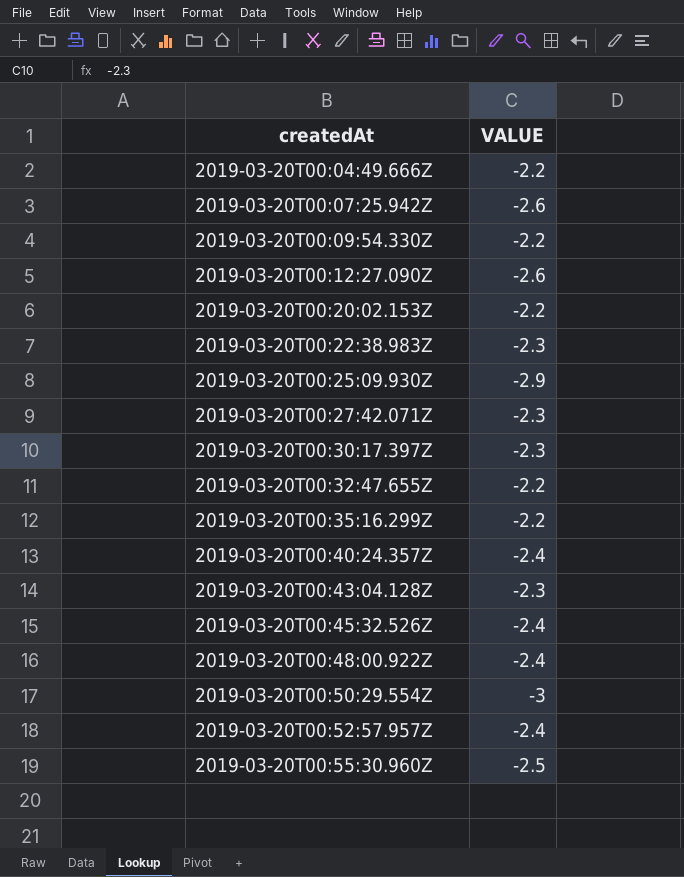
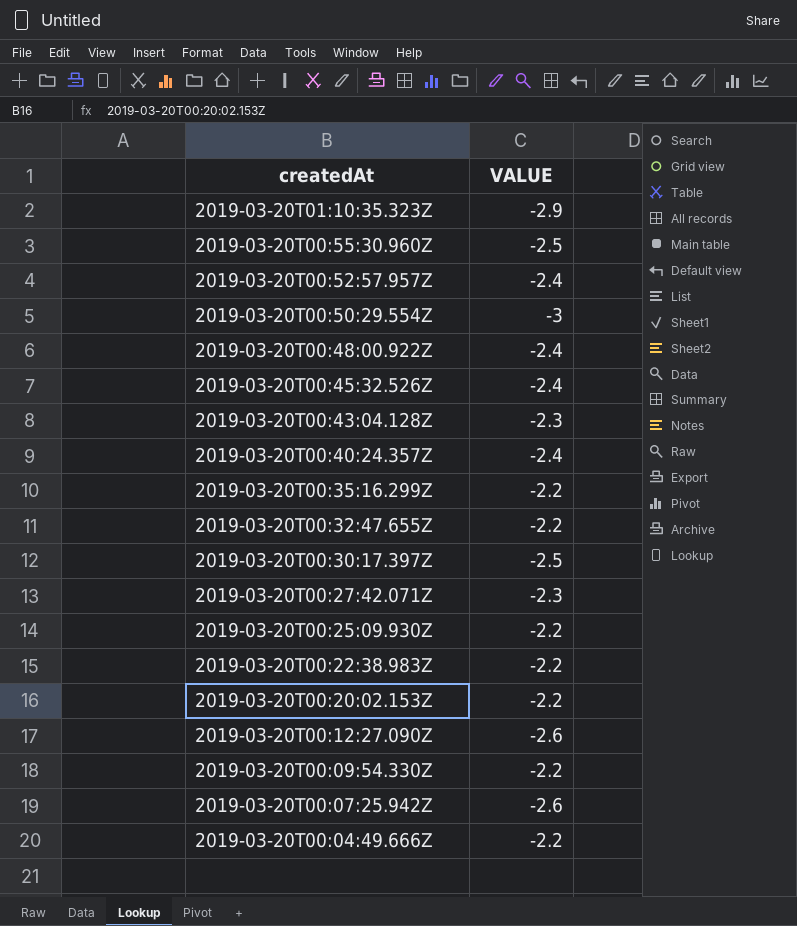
row order: createdAt ascending -> createdAt descending
row 2019-03-20T01:10:35.323Z: none -> -2.9
2019-03-20T00:30:17.397Z | VALUE: -2.3 -> -2.5
2019-03-20T00:25:09.930Z | VALUE: -2.9 -> -2.2
2019-03-20T00:22:38.983Z | VALUE: -2.3 -> -2.2

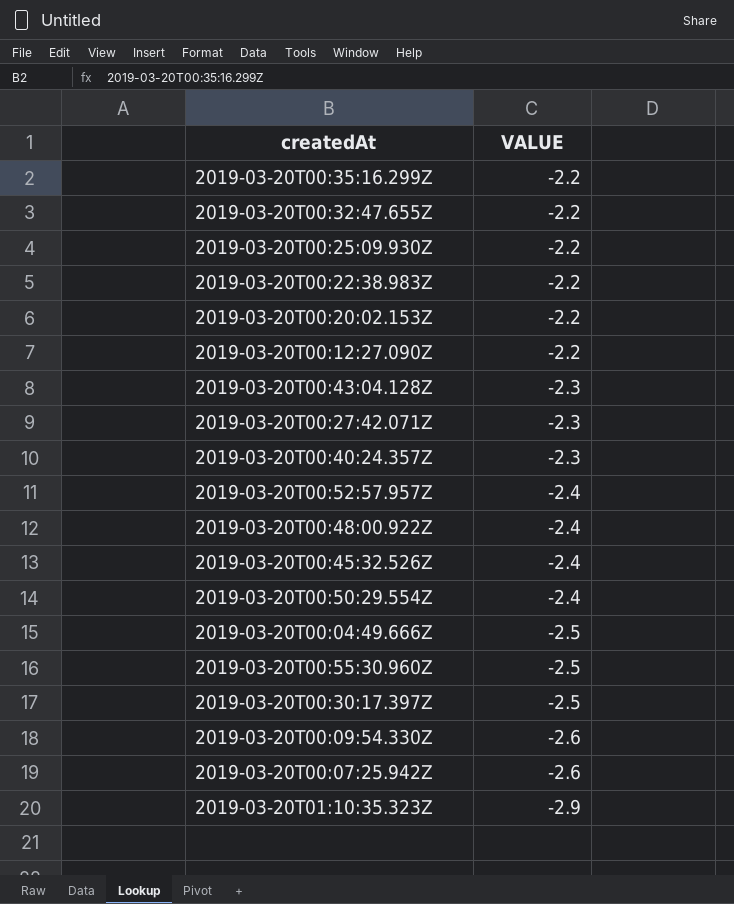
row order: createdAt descending -> VALUE descending
2019-03-20T00:12:27.090Z | VALUE: -2.6 -> -2.2
2019-03-20T00:40:24.357Z | VALUE: -2.4 -> -2.3
2019-03-20T00:50:29.554Z | VALUE: -3 -> -2.4
2019-03-20T00:04:49.666Z | VALUE: -2.2 -> -2.5
2019-03-20T00:09:54.330Z | VALUE: -2.2 -> -2.6

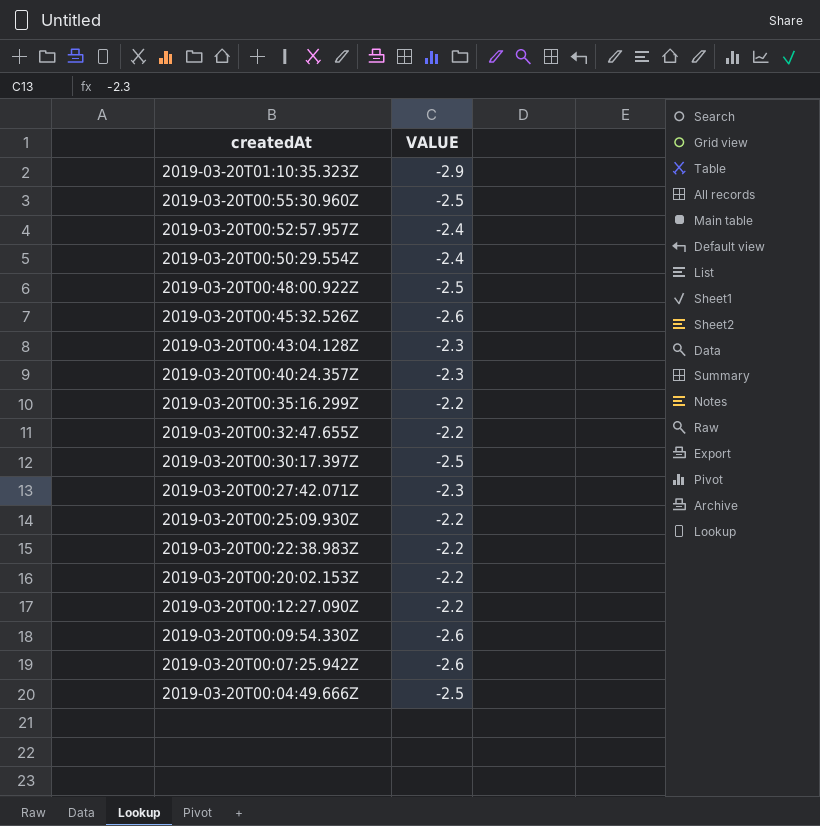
row order: VALUE descending -> createdAt descending
2019-03-20T00:48:00.922Z | VALUE: -2.4 -> -2.5
2019-03-20T00:45:32.526Z | VALUE: -2.4 -> -2.6

